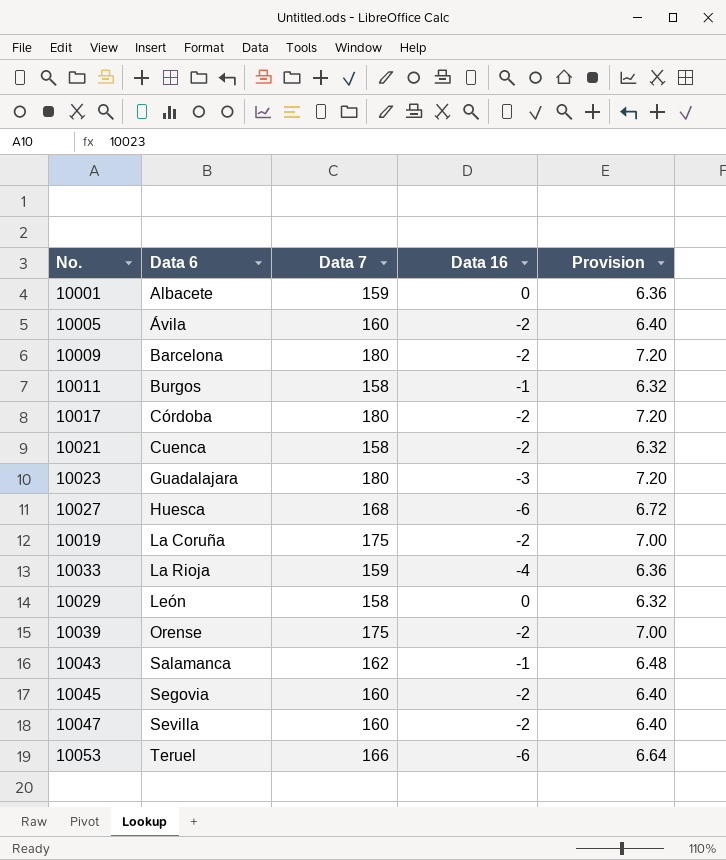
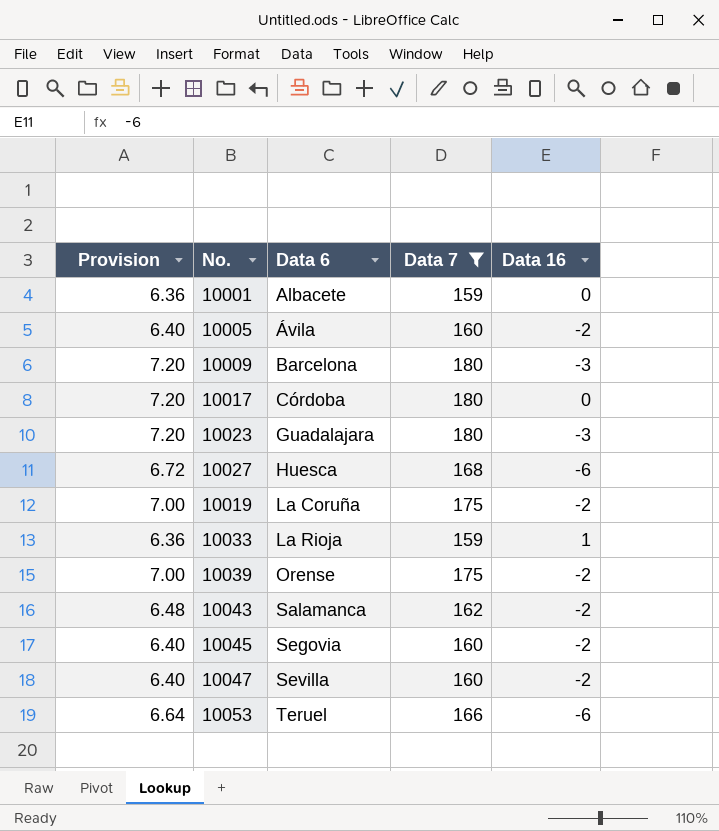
filter: none -> Data 7 != 158
column Provision | position: 5 -> 1
10009 | Data 16: -2 -> -3
10017 | Data 16: -2 -> 0
10033 | Data 16: -4 -> 1
10043 | Data 16: -1 -> -2

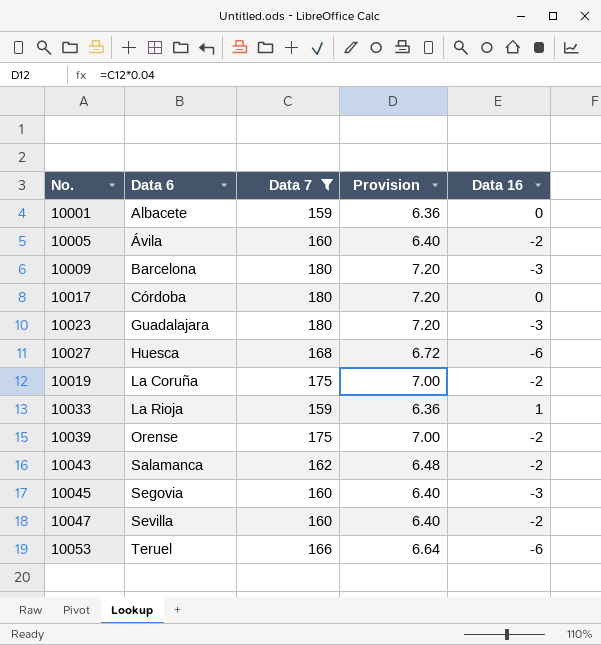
column Provision | position: 1 -> 4
10045 | Data 16: -2 -> -3

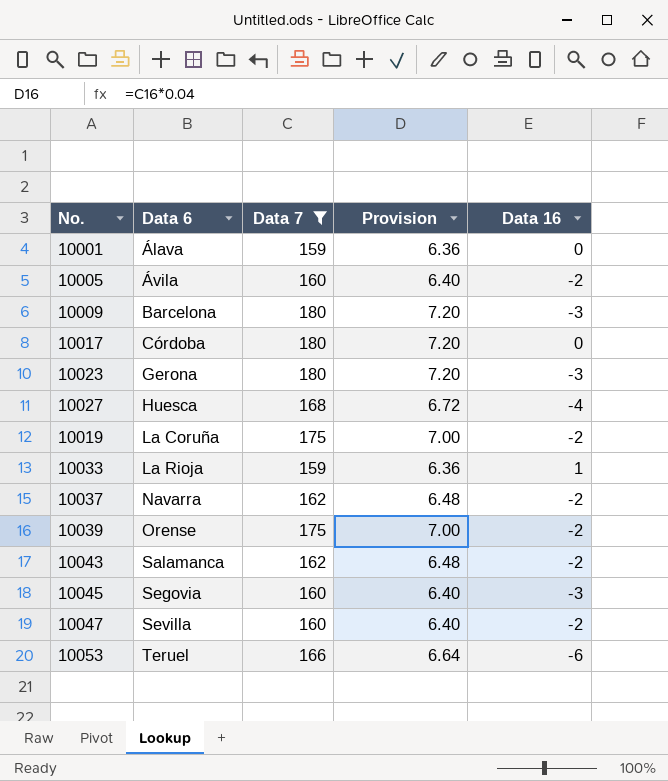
10001 | Data 6: Albacete -> Álava
10023 | Data 6: Guadalajara -> Gerona
10027 | Data 16: -6 -> -4
row 10037: none -> Navarra | 162 | 6.48 | -2

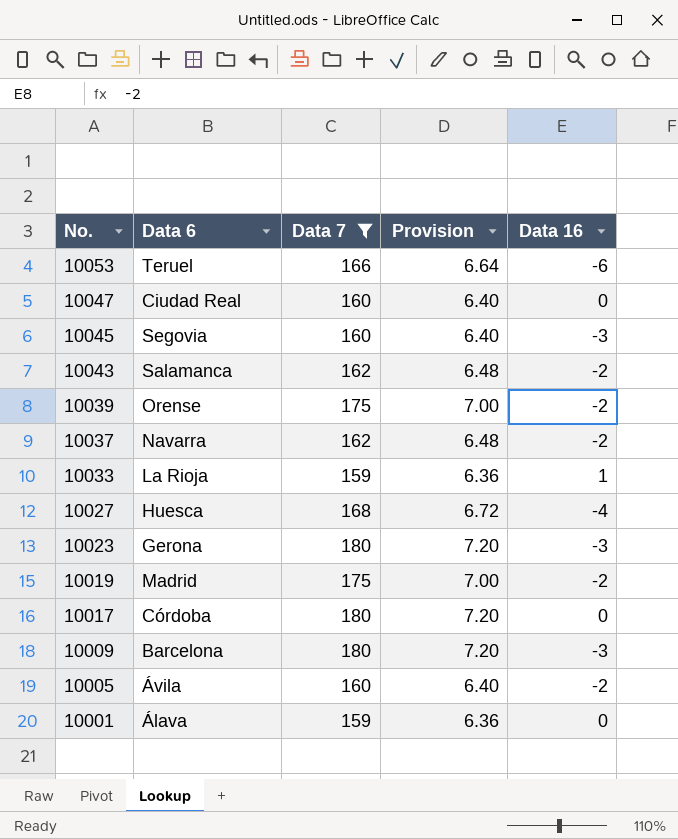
row order: Data 6 ascending -> No. descending
10047 | Data 6: Sevilla -> Ciudad Real
10047 | Data 16: -2 -> 0
10019 | Data 6: La Coruña -> Madrid

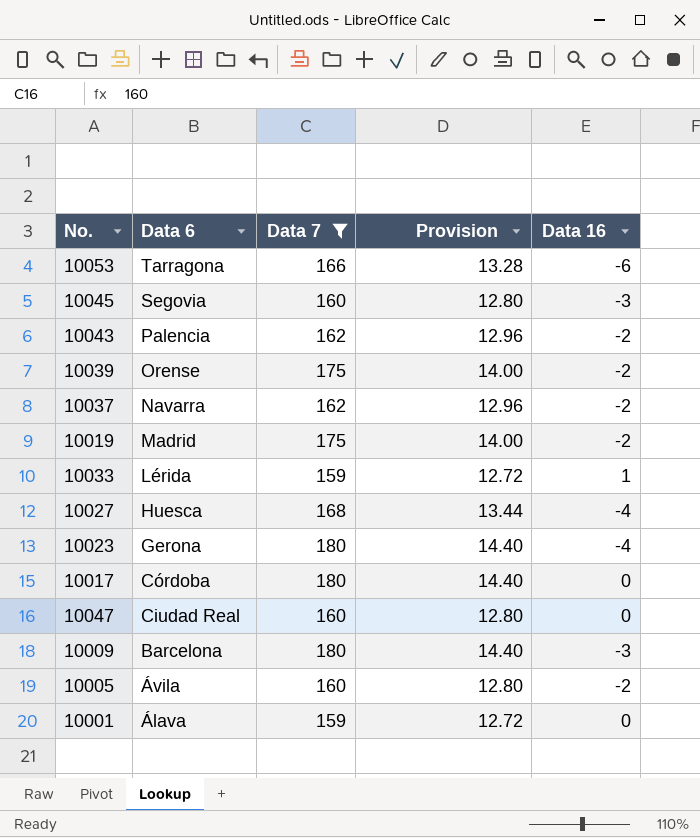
row order: No. descending -> Data 6 descending
column Provision | formula: [Data 7] * 0.04 -> [Data 7] * 0.08
10053 | Data 6: Teruel -> Tarragona
10043 | Data 6: Salamanca -> Palencia
10033 | Data 6: La Rioja -> Lérida
10023 | Data 16: -3 -> -4

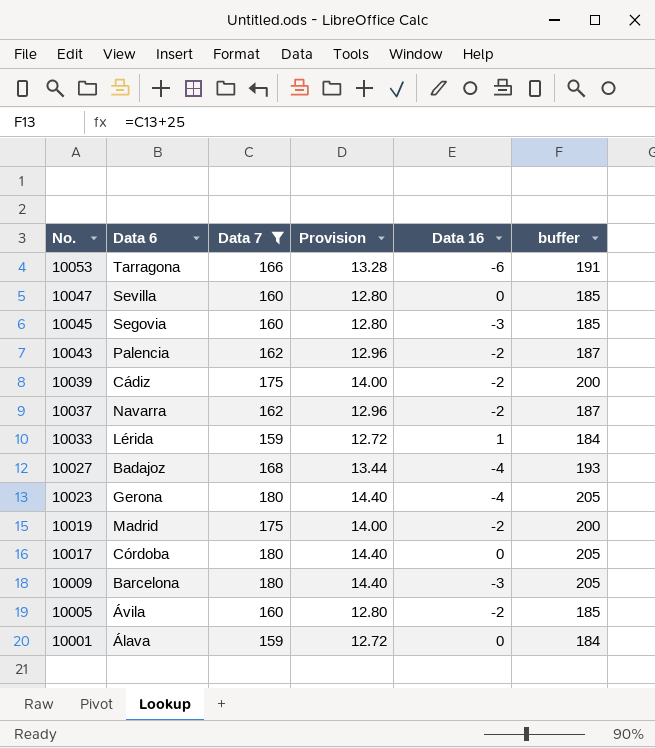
row order: Data 6 descending -> No. descending
column buffer | formula: none -> [Data 7] + 25
10047 | Data 6: Ciudad Real -> Sevilla
10039 | Data 6: Orense -> Cádiz
10027 | Data 6: Huesca -> Badajoz

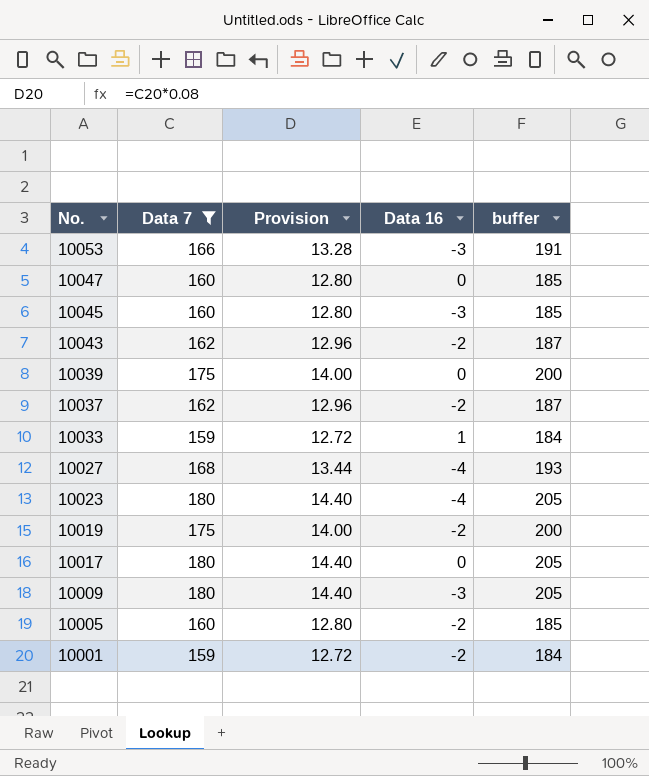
column Data 6 | position: 2 -> none
10053 | Data 16: -6 -> -3
10039 | Data 16: -2 -> 0
10001 | Data 16: 0 -> -2

